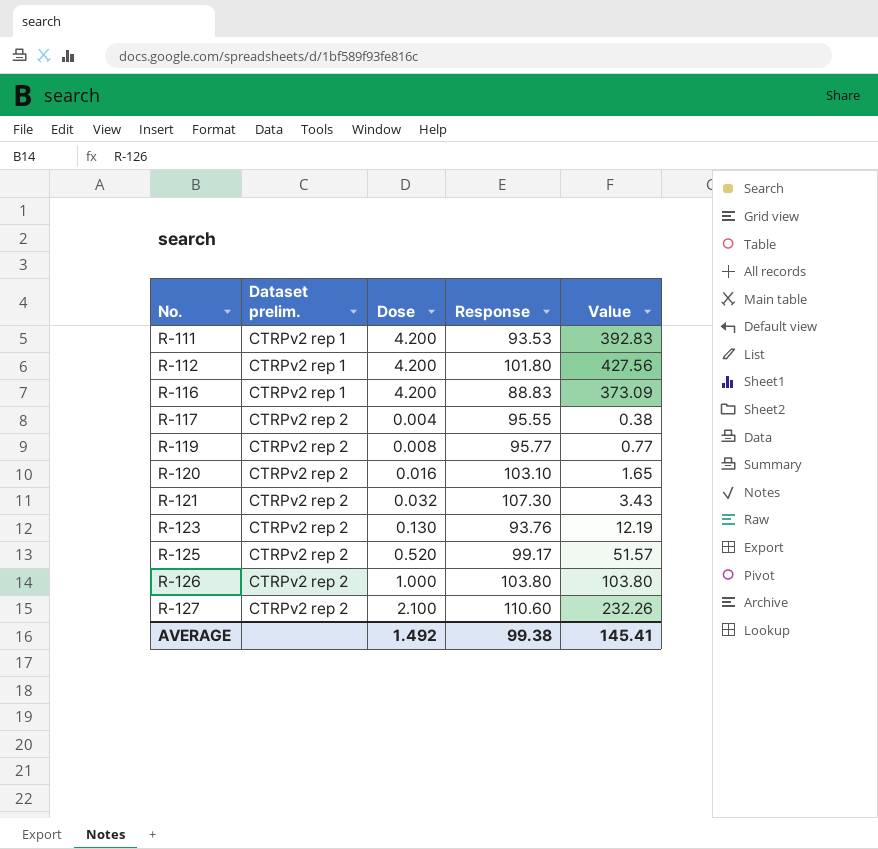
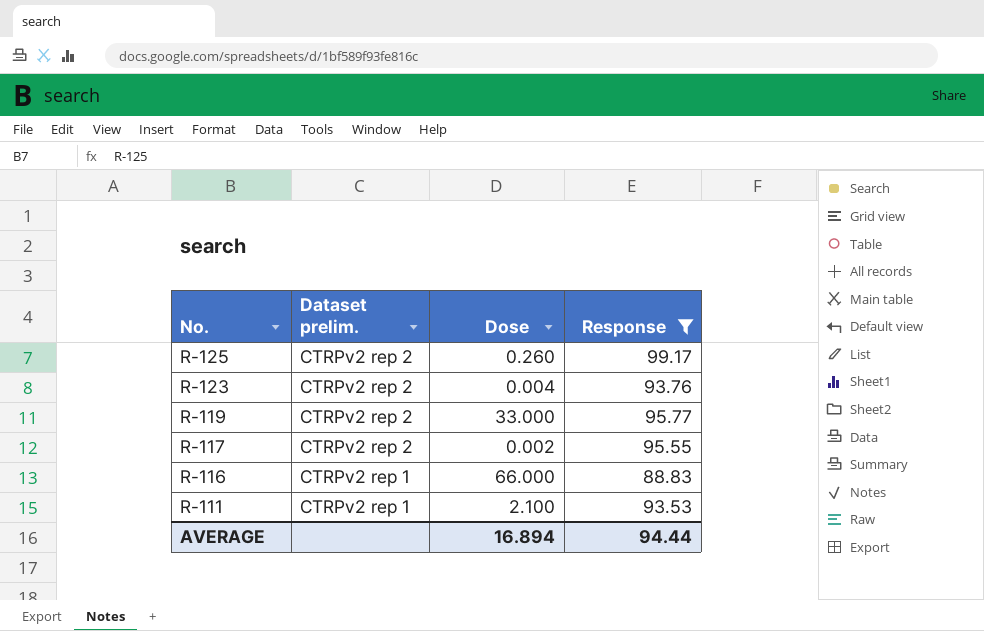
filter: none -> Response <= 99.17
row order: No. ascending -> No. descending
column Value | formula: [Dose] * [Response] -> none
R-125 | Dose: 0.520 -> 0.260
R-123 | Dose: 0.130 -> 0.004
R-119 | Dose: 0.008 -> 33.000
R-117 | Dose: 0.004 -> 0.002
R-116 | Dose: 4.200 -> 66.000
R-111 | Dose: 4.200 -> 2.100
AVERAGE | Dose: 1.492 -> 16.894
AVERAGE | Response: 99.38 -> 94.44

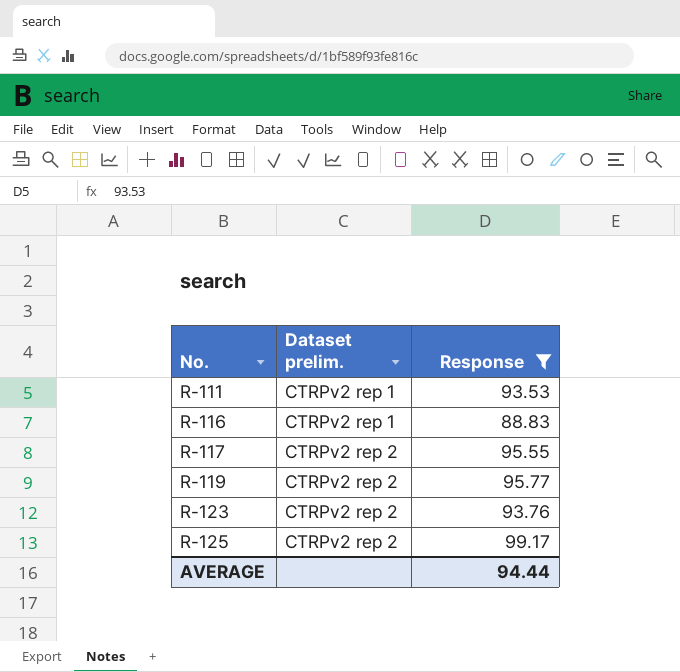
row order: No. descending -> No. ascending
column Dose | position: 3 -> none

